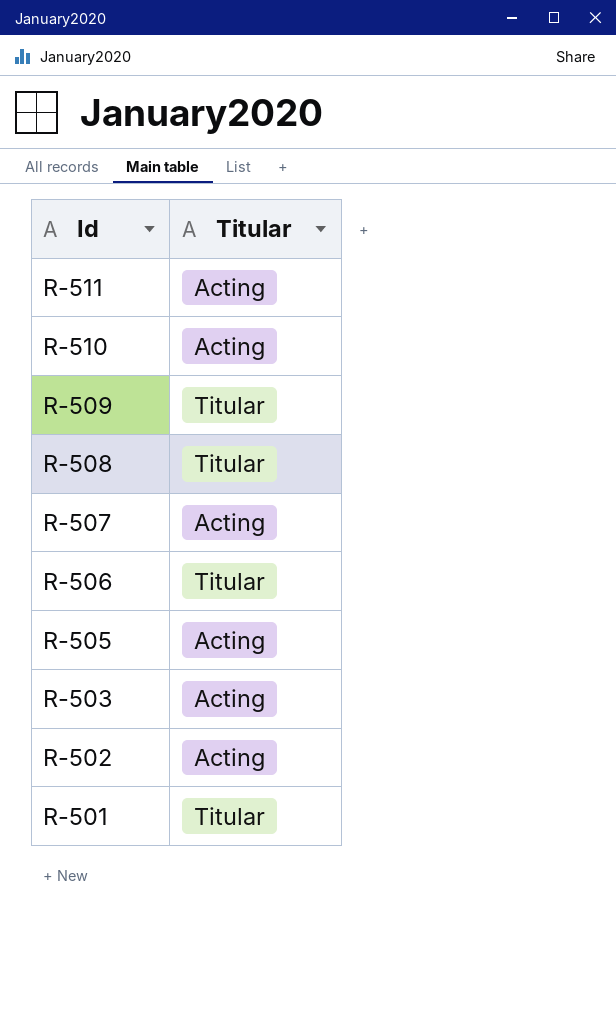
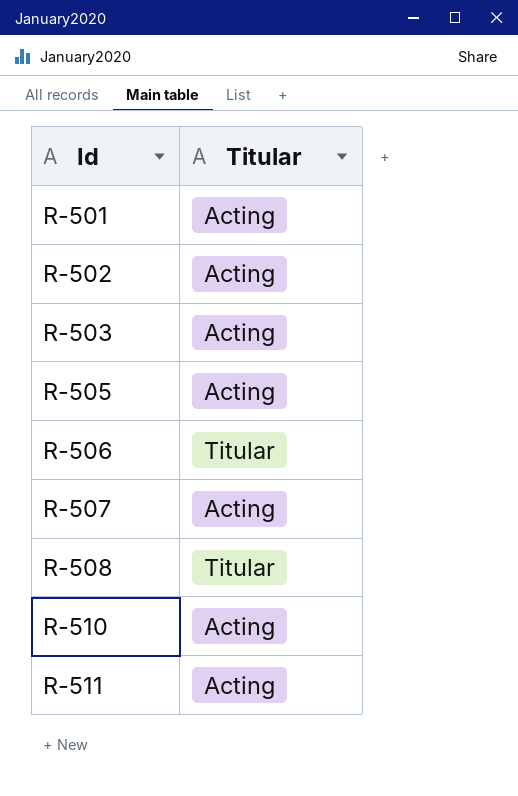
row order: Id descending -> Id ascending
row R-509: Titular -> none
R-501 | Titular: Titular -> Acting

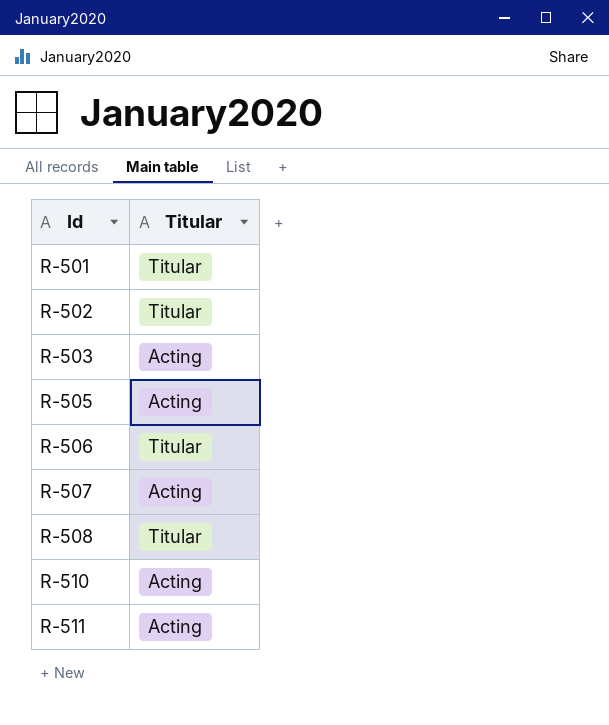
R-501 | Titular: Acting -> Titular
R-502 | Titular: Acting -> Titular

